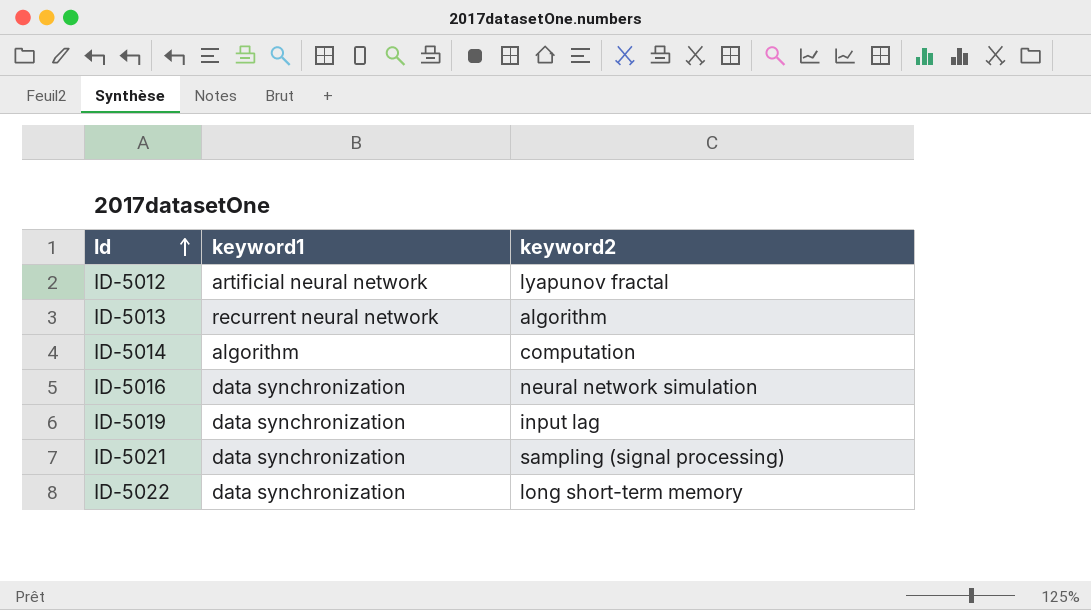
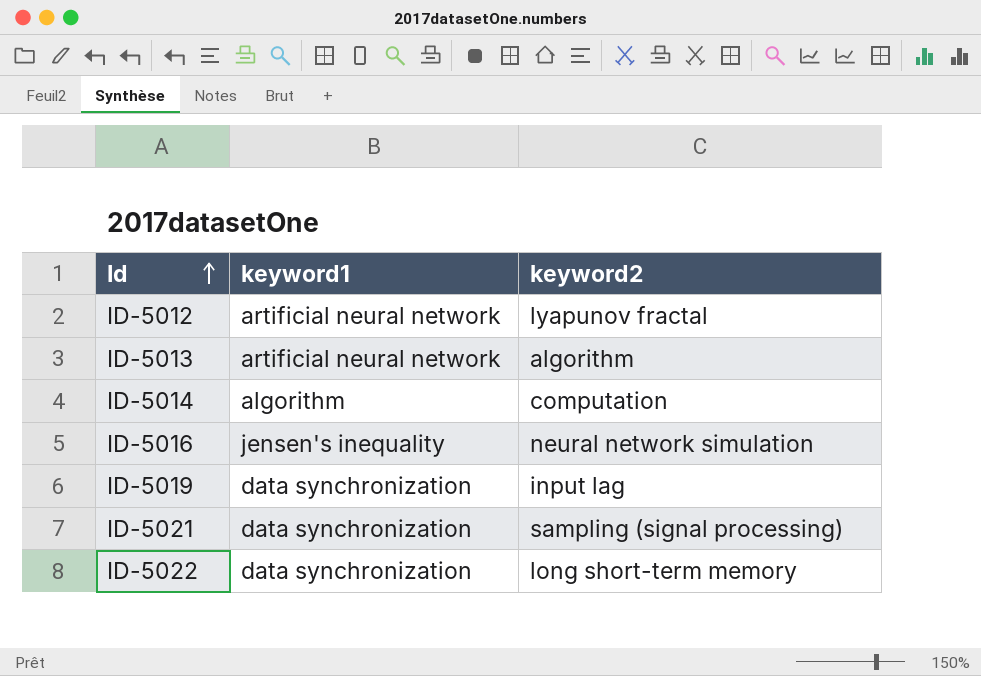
ID-5013 | keyword1: recurrent neural network -> artificial neural network
ID-5016 | keyword1: data synchronization -> jensen's inequality

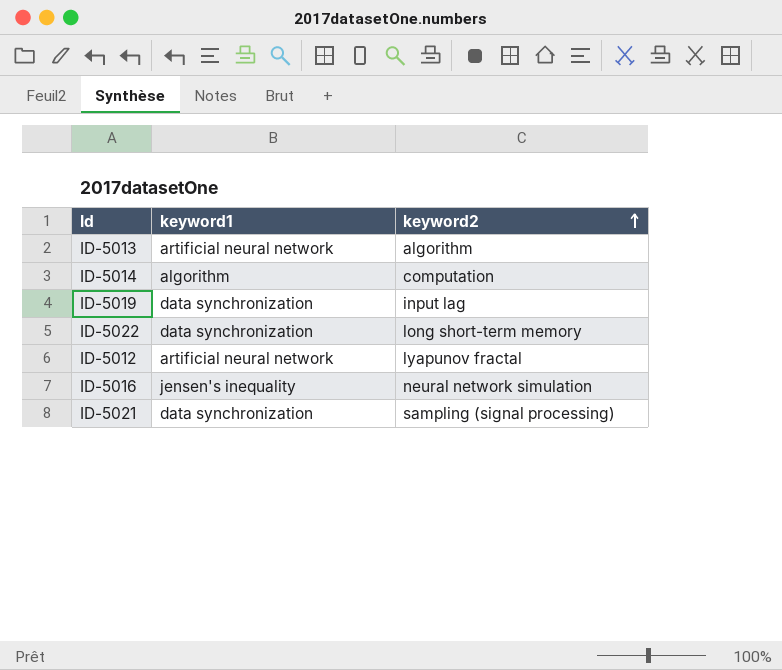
row order: Id ascending -> keyword2 ascending

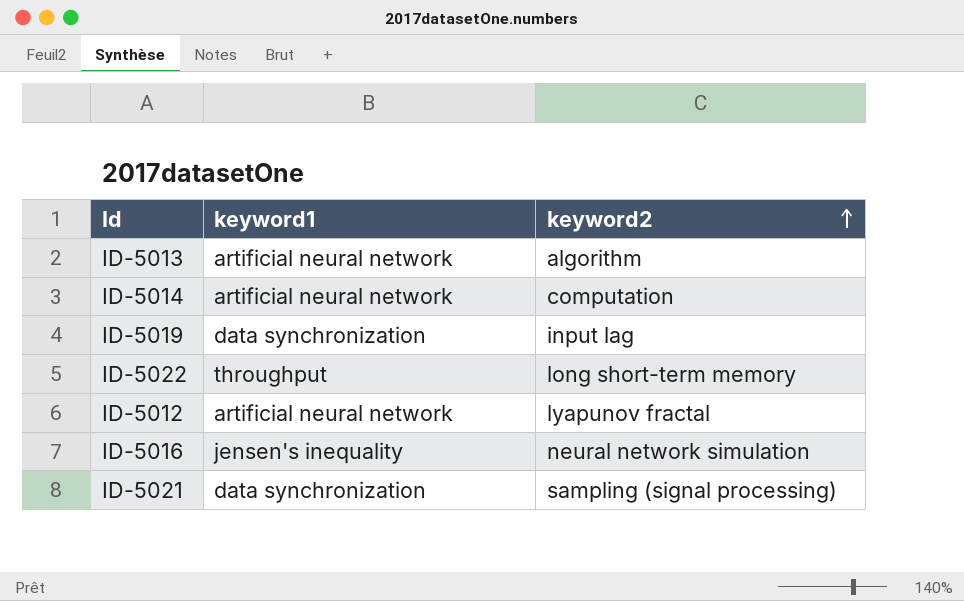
ID-5014 | keyword1: algorithm -> artificial neural network
ID-5022 | keyword1: data synchronization -> throughput

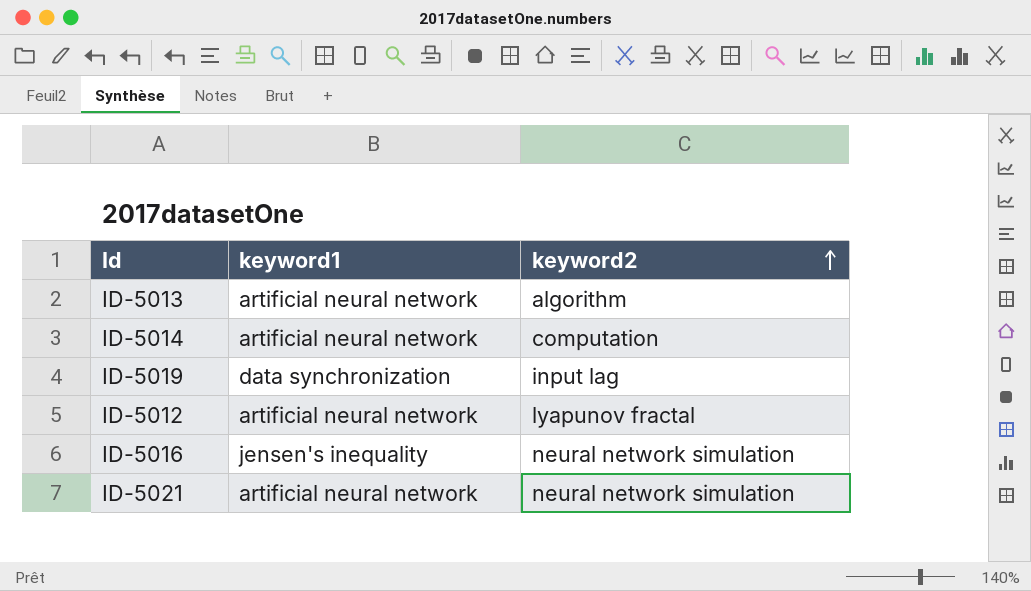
row ID-5022: throughput | long short-term memory -> none
ID-5021 | keyword1: data synchronization -> artificial neural network
ID-5021 | keyword2: sampling (signal processing) -> neural network simulation

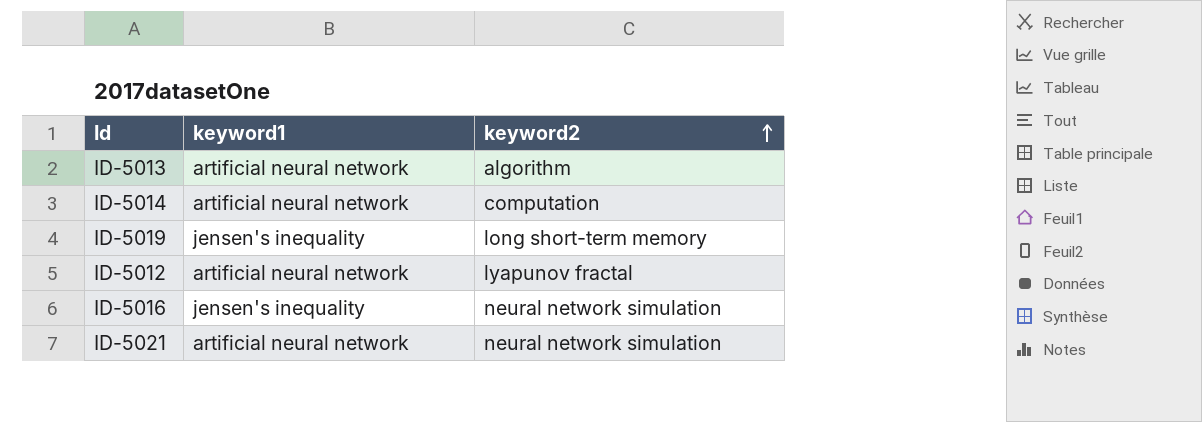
ID-5019 | keyword1: data synchronization -> jensen's inequality
ID-5019 | keyword2: input lag -> long short-term memory

